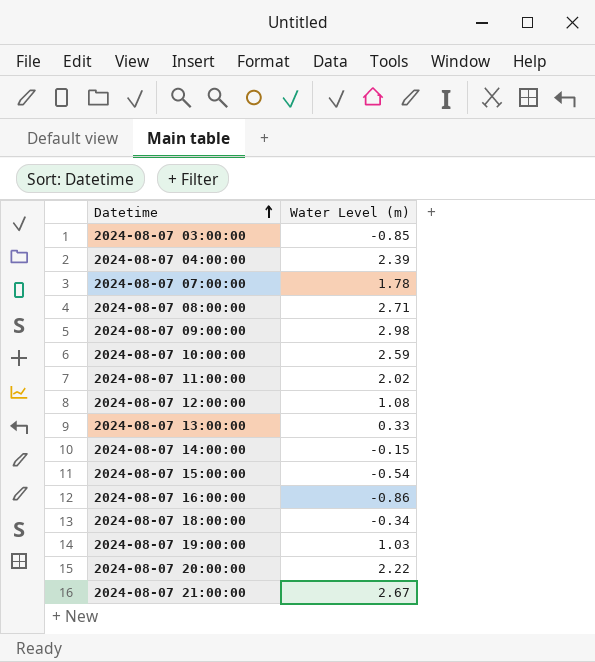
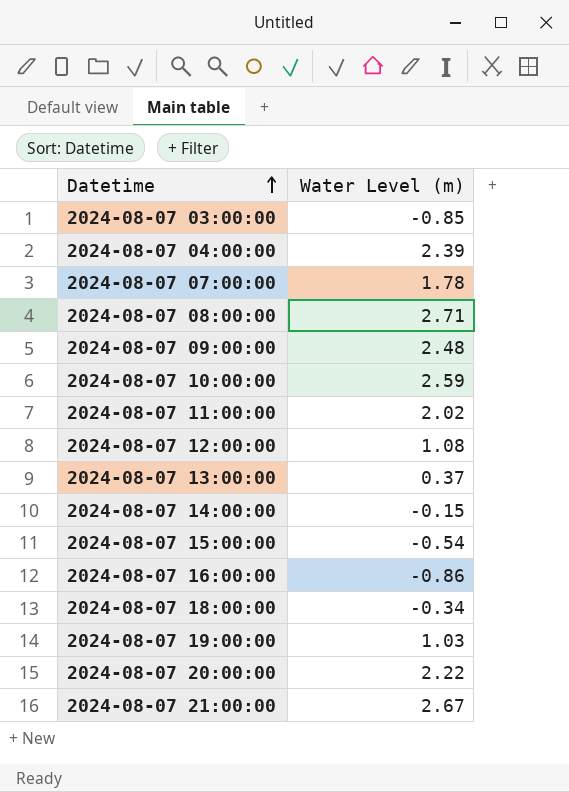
2024-08-07 09:00:00 | Water Level (m): 2.98 -> 2.48
2024-08-07 13:00:00 | Water Level (m): 0.33 -> 0.37

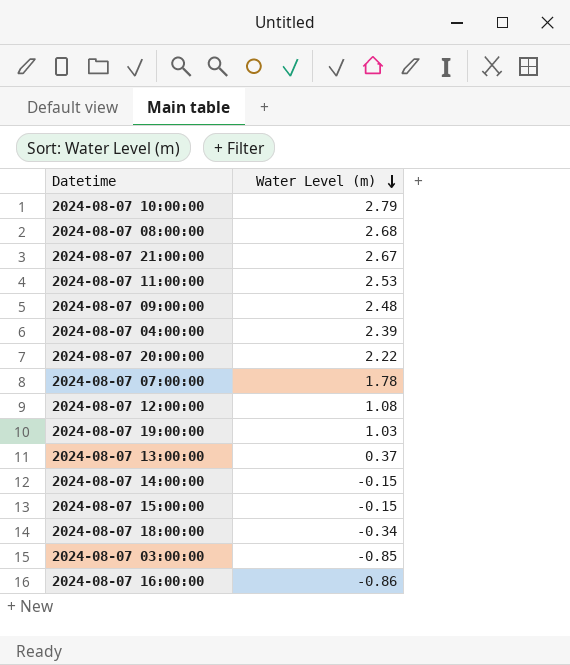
row order: Datetime ascending -> Water Level (m) descending
2024-08-07 10:00:00 | Water Level (m): 2.59 -> 2.79
2024-08-07 08:00:00 | Water Level (m): 2.71 -> 2.68
2024-08-07 11:00:00 | Water Level (m): 2.02 -> 2.53
2024-08-07 15:00:00 | Water Level (m): -0.54 -> -0.15

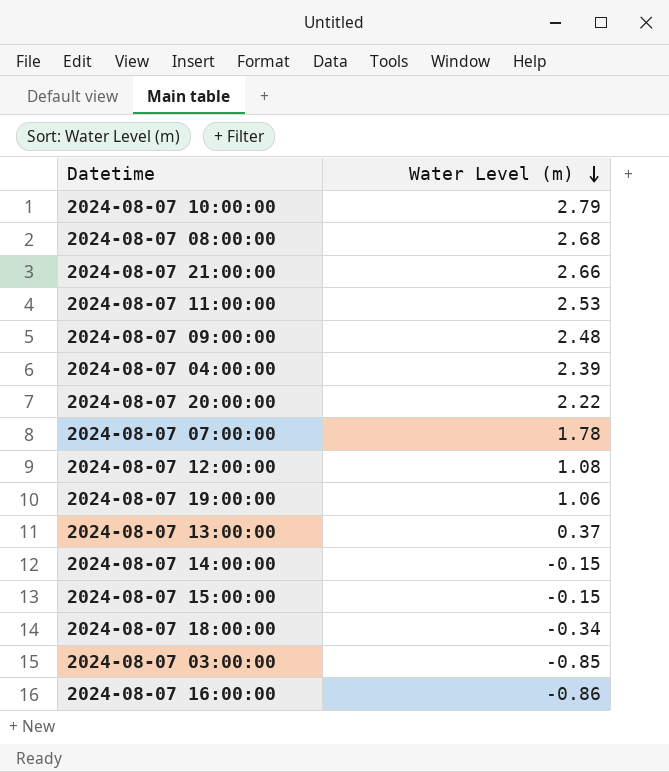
2024-08-07 21:00:00 | Water Level (m): 2.67 -> 2.66
2024-08-07 19:00:00 | Water Level (m): 1.03 -> 1.06

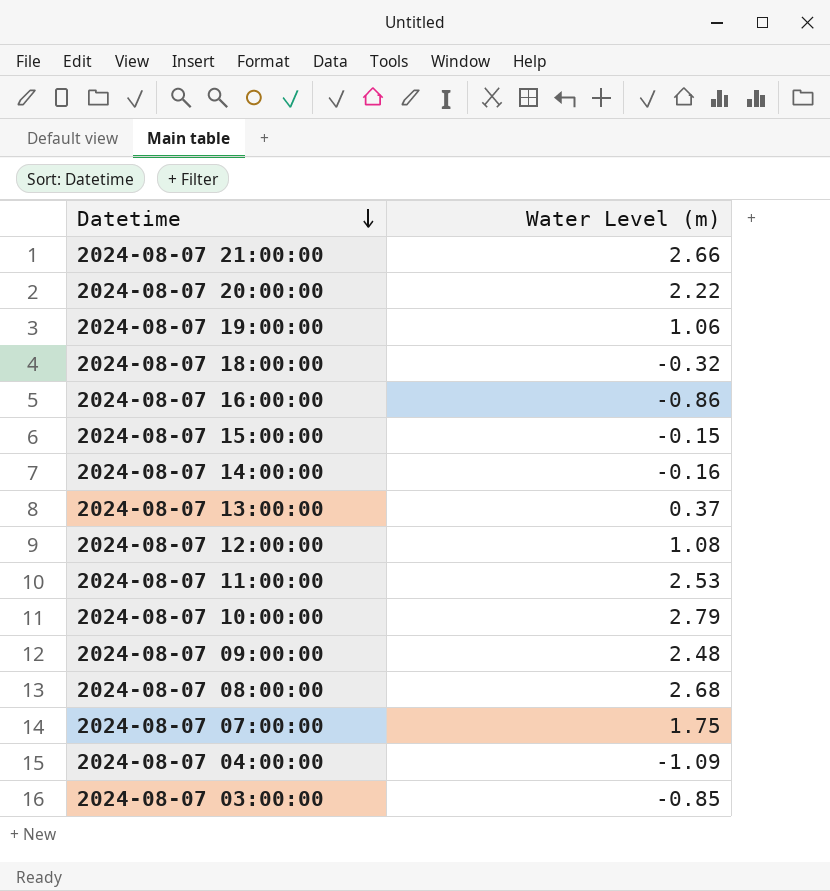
row order: Water Level (m) descending -> Datetime descending
2024-08-07 18:00:00 | Water Level (m): -0.34 -> -0.32
2024-08-07 14:00:00 | Water Level (m): -0.15 -> -0.16
2024-08-07 07:00:00 | Water Level (m): 1.78 -> 1.75
2024-08-07 04:00:00 | Water Level (m): 2.39 -> -1.09

